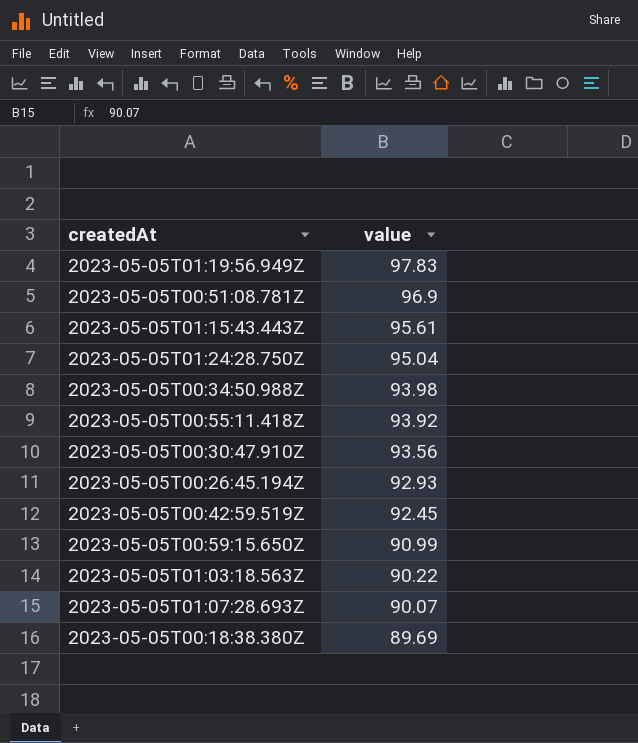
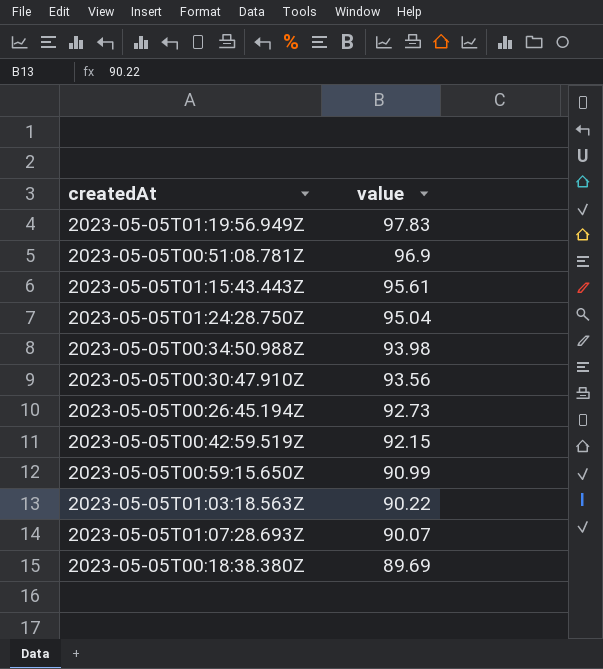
row 2023-05-05T00:55:11.418Z: 93.92 -> none
2023-05-05T00:26:45.194Z | value: 92.93 -> 92.73
2023-05-05T00:42:59.519Z | value: 92.45 -> 92.15

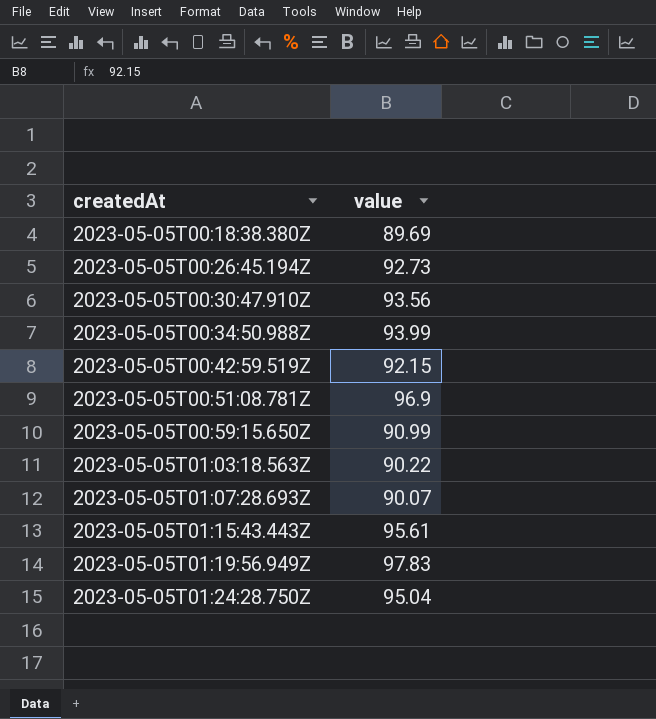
row order: value descending -> createdAt ascending
2023-05-05T00:34:50.988Z | value: 93.98 -> 93.99

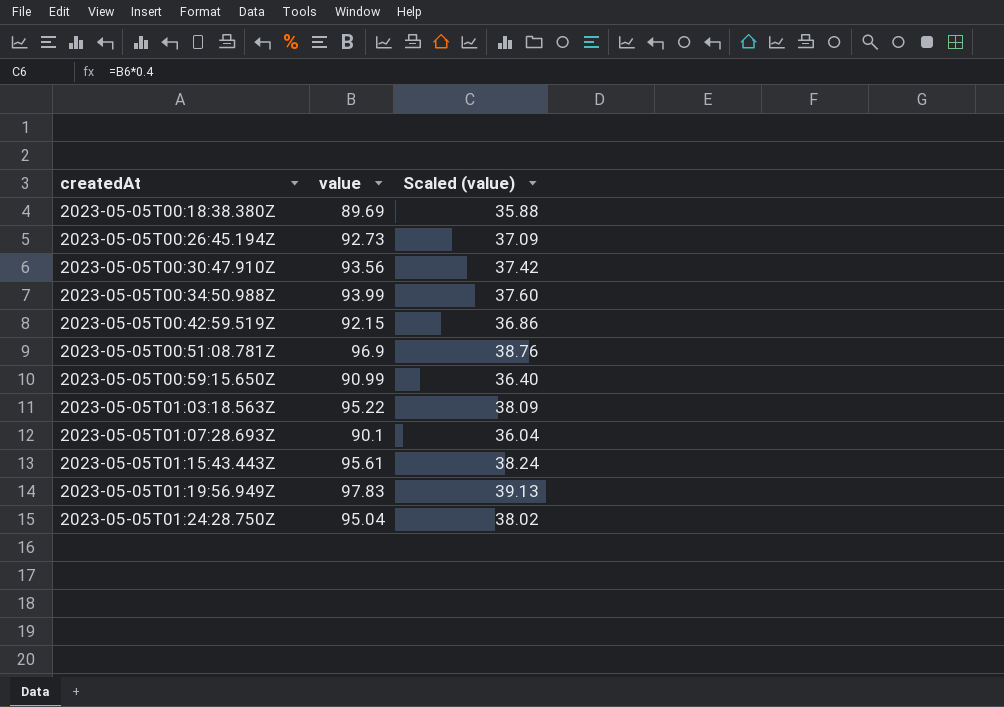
column Scaled (value) | formula: none -> [value] * 0.4
2023-05-05T01:03:18.563Z | value: 90.22 -> 95.22
2023-05-05T01:07:28.693Z | value: 90.07 -> 90.1

